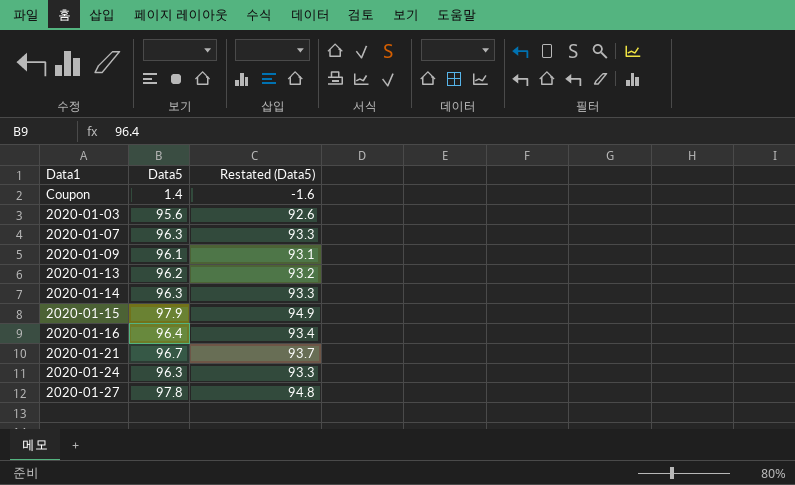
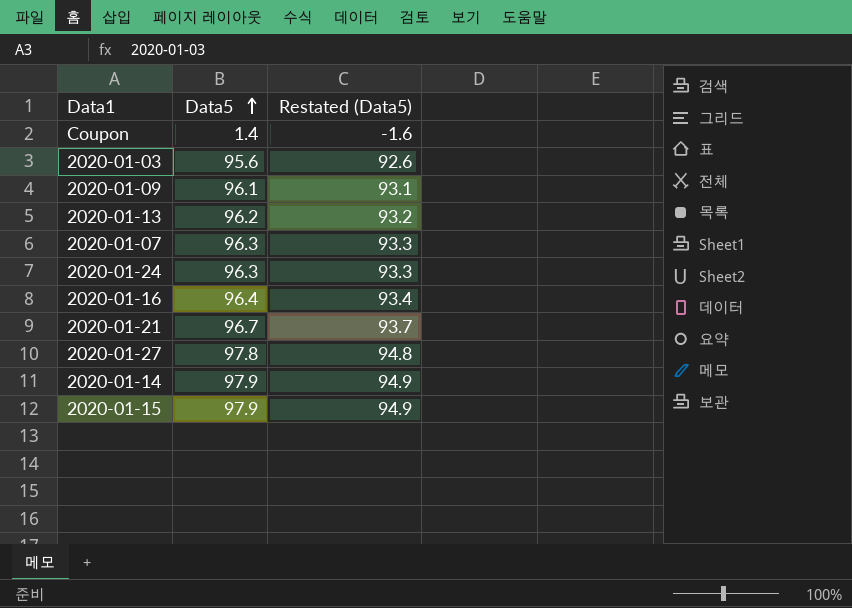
row order: none -> Data5 ascending
2020-01-14 | Data5: 96.3 -> 97.9
2020-01-14 | Restated (Data5): 93.3 -> 94.9

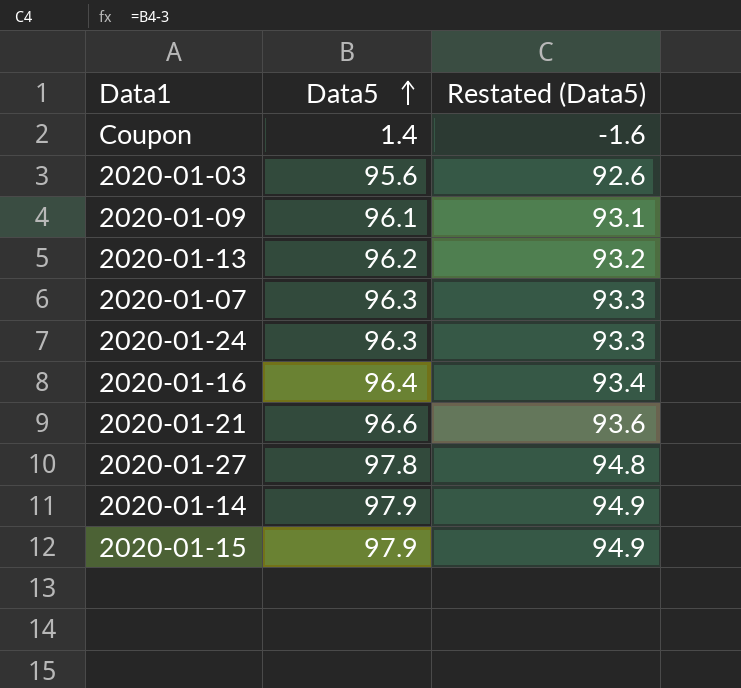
2020-01-21 | Data5: 96.7 -> 96.6
2020-01-21 | Restated (Data5): 93.7 -> 93.6

